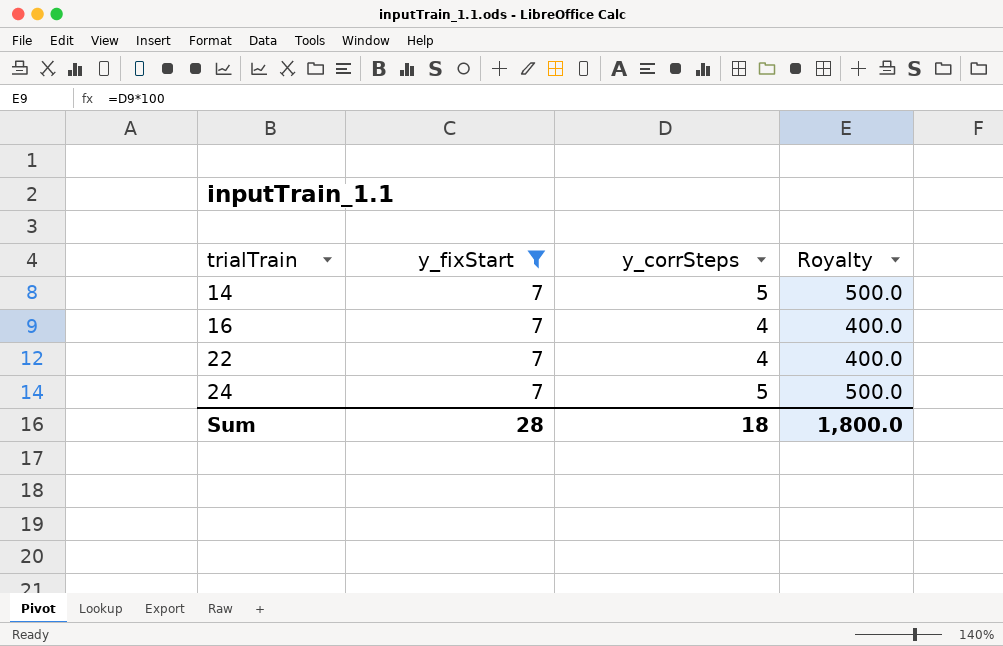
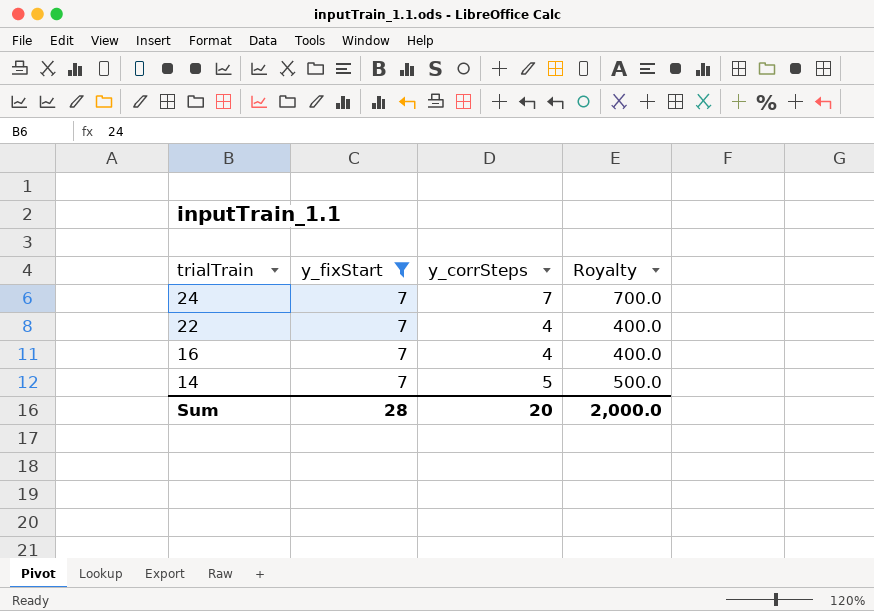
row order: trialTrain ascending -> trialTrain descending
24 | y_corrSteps: 5 -> 7
24 | Royalty: 500.0 -> 700.0
Sum | y_corrSteps: 18 -> 20
Sum | Royalty: 1,800.0 -> 2,000.0

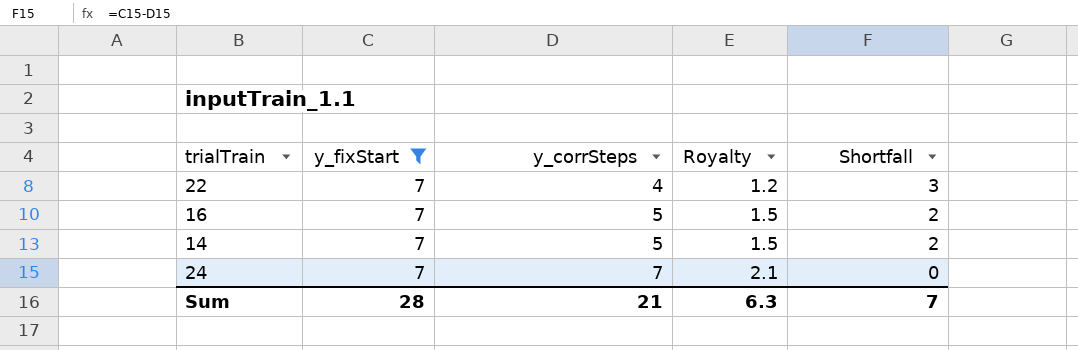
row order: trialTrain descending -> y_corrSteps ascending
column Royalty | formula: [y_corrSteps] * 100 -> [y_corrSteps] * 0.3
column Shortfall | formula: none -> [y_fixStart] - [y_corrSteps]
16 | y_corrSteps: 4 -> 5
Sum | y_corrSteps: 20 -> 21
Sum | Royalty: 2,000.0 -> 6.3

